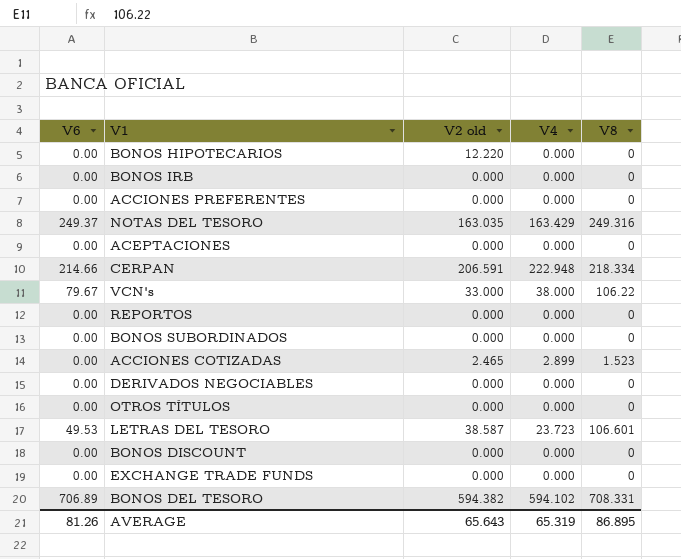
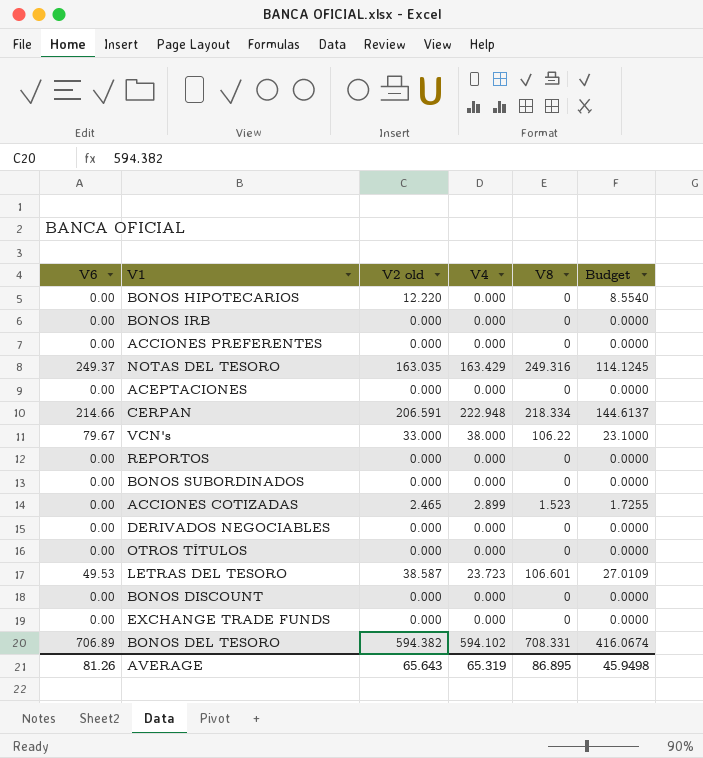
column Budget | formula: none -> [V2 old] * 0.7

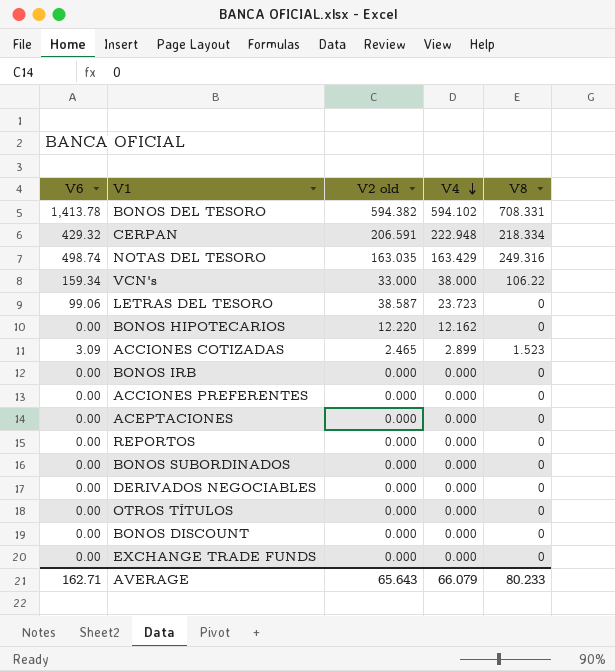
row order: none -> V4 descending
column Budget | formula: [V2 old] * 0.7 -> none
BONOS DEL TESORO | V6: 706.89 -> 1,413.78
CERPAN | V6: 214.66 -> 429.32
NOTAS DEL TESORO | V6: 249.37 -> 498.74
VCN's | V6: 79.67 -> 159.34
LETRAS DEL TESORO | V6: 49.53 -> 99.06
LETRAS DEL TESORO | V8: 106.601 -> 0
BONOS HIPOTECARIOS | V4: 0.000 -> 12.162
ACCIONES COTIZADAS | V6: 0.00 -> 3.09
AVERAGE | V6: 81.26 -> 162.71
AVERAGE | V4: 65.319 -> 66.079
AVERAGE | V8: 86.895 -> 80.233

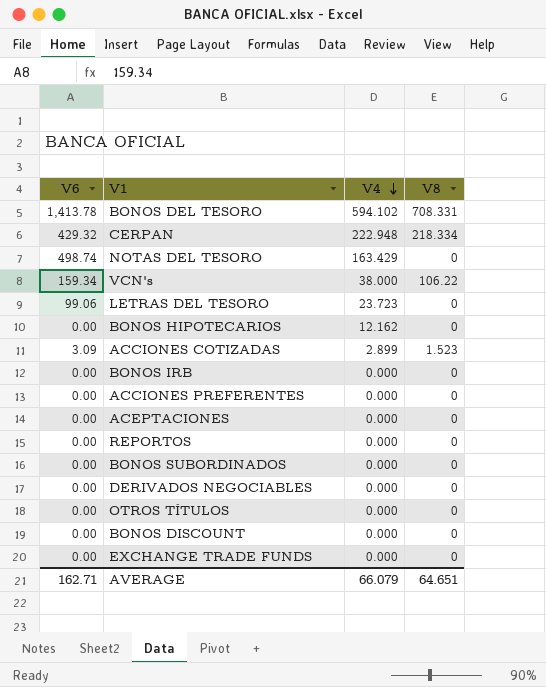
column V2 old | position: 3 -> none
NOTAS DEL TESORO | V8: 249.316 -> 0
AVERAGE | V8: 80.233 -> 64.651

